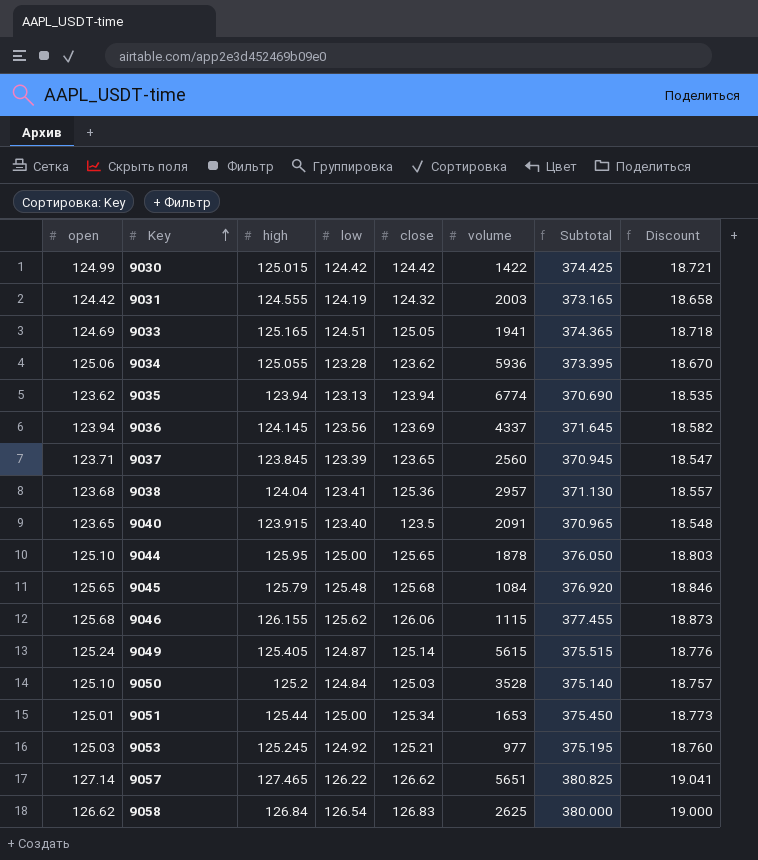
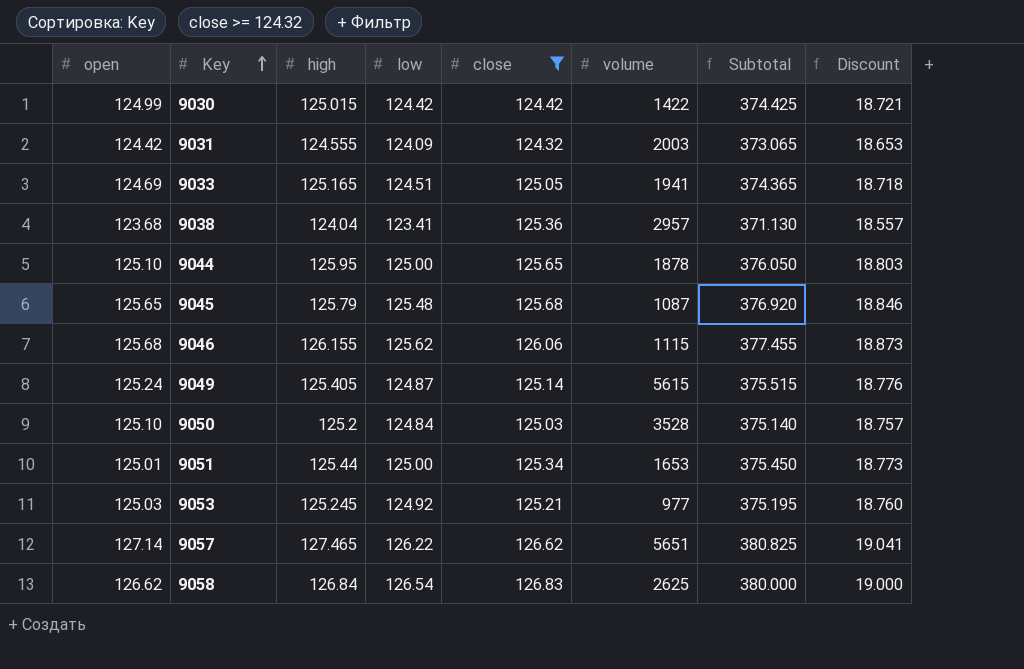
filter: none -> close >= 124.32
9031 | low: 124.19 -> 124.09
9031 | Subtotal: 373.165 -> 373.065
9031 | Discount: 18.658 -> 18.653
9045 | volume: 1084 -> 1087

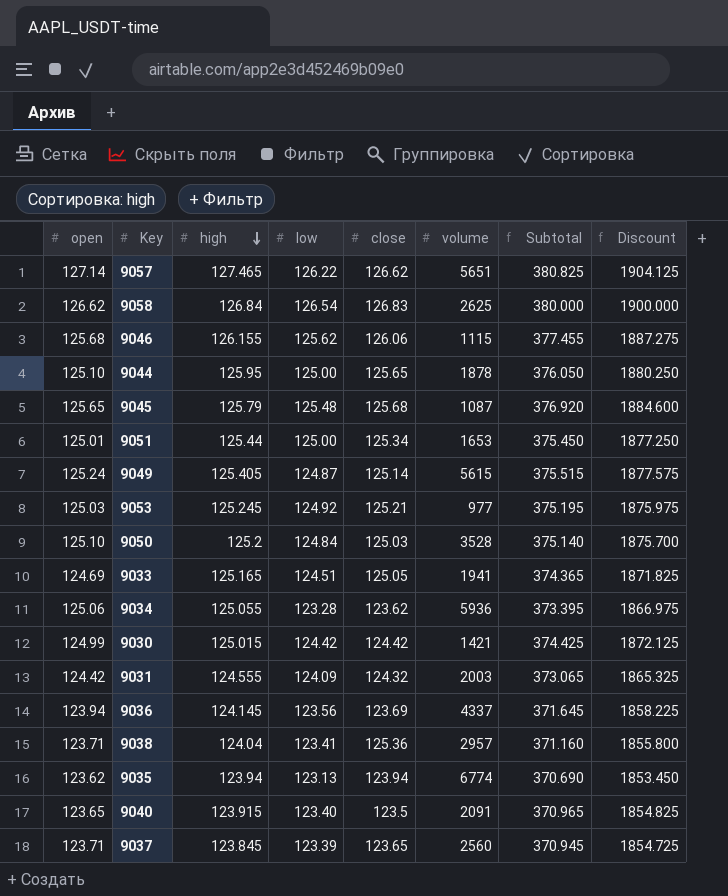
filter: close >= 124.32 -> none
row order: Key ascending -> high descending
column Discount | formula: [Subtotal] * 0.05 -> [Subtotal] * 5
9030 | volume: 1422 -> 1421
9038 | open: 123.68 -> 123.71
9038 | Subtotal: 371.130 -> 371.160

